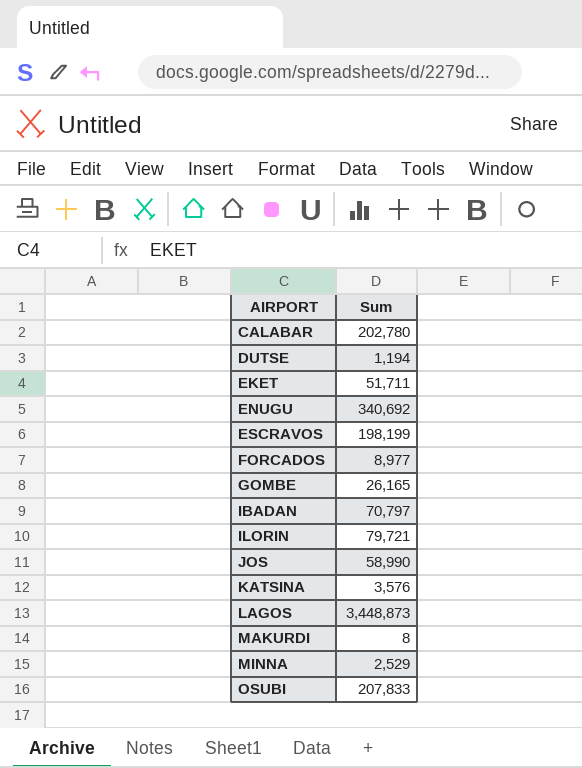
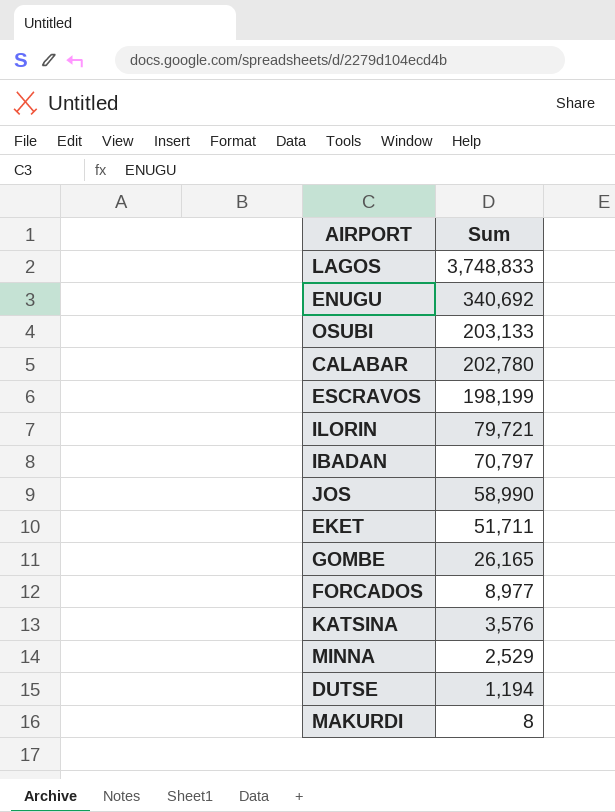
row order: AIRPORT ascending -> Sum descending
LAGOS | Sum: 3,448,873 -> 3,748,833
OSUBI | Sum: 207,833 -> 203,133

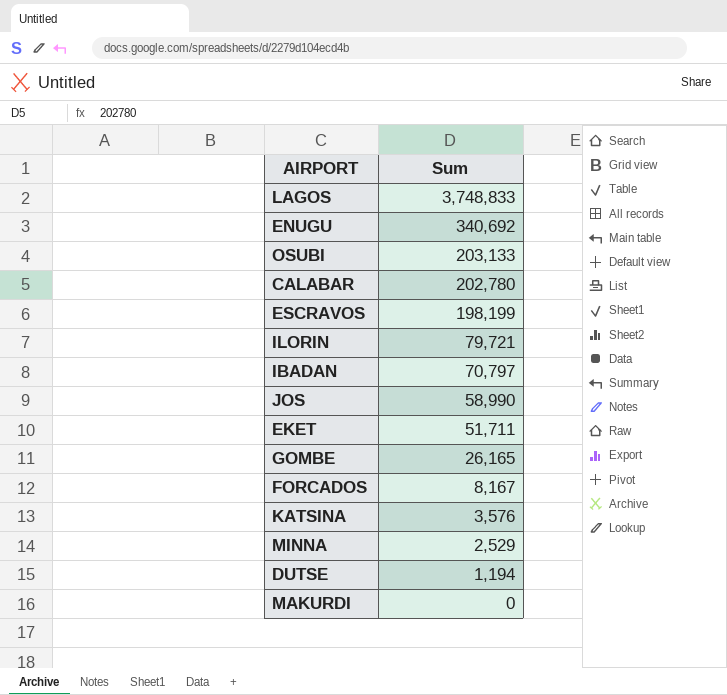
FORCADOS | Sum: 8,977 -> 8,167
MAKURDI | Sum: 8 -> 0

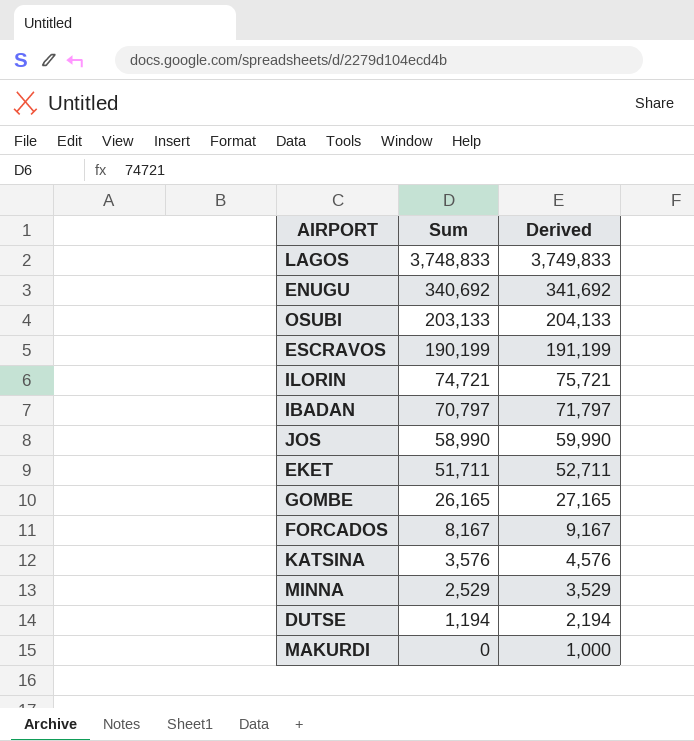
column Derived | formula: none -> [Sum] + 1000
row CALABAR: 202,780 -> none
ESCRAVOS | Sum: 198,199 -> 190,199
ILORIN | Sum: 79,721 -> 74,721

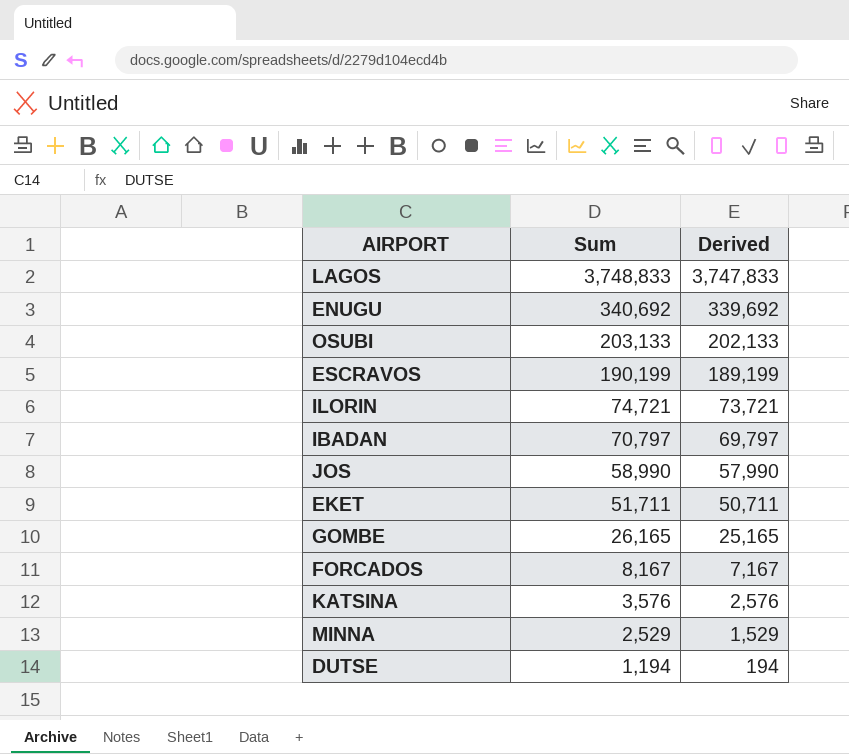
column Derived | formula: [Sum] + 1000 -> [Sum] - 1000
row MAKURDI: 0 | 1,000 -> none

